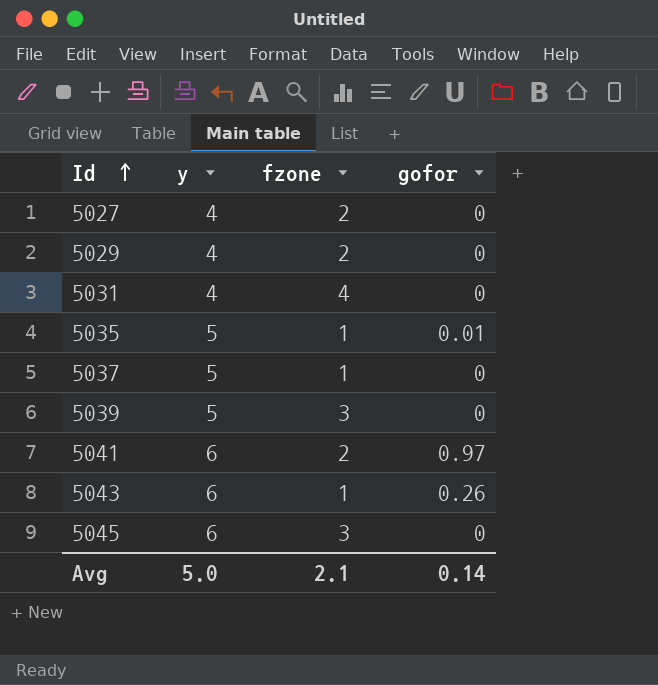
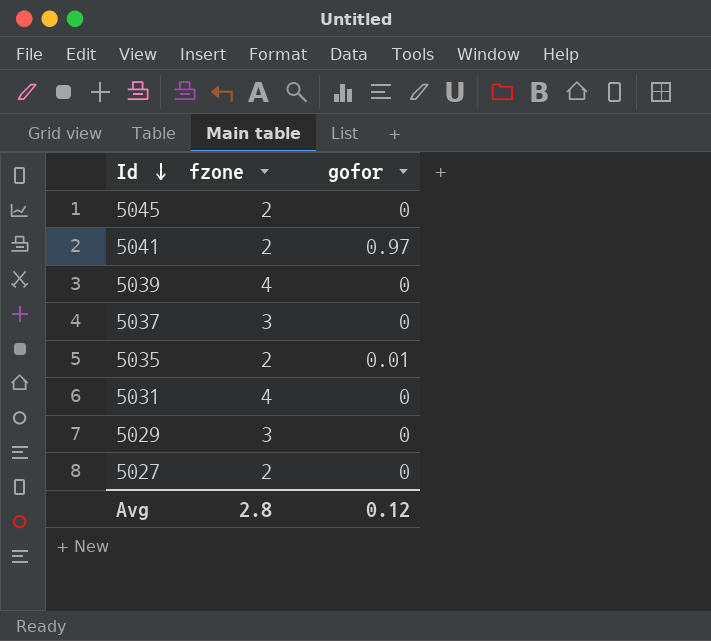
row order: Id ascending -> Id descending
column y | position: 2 -> none
row 5043: 6 | 1 | 0.26 -> none
5045 | fzone: 3 -> 2
5039 | fzone: 3 -> 4
5037 | fzone: 1 -> 3
5035 | fzone: 1 -> 2
5029 | fzone: 2 -> 3
Avg | fzone: 2.1 -> 2.8
Avg | gofor: 0.14 -> 0.12

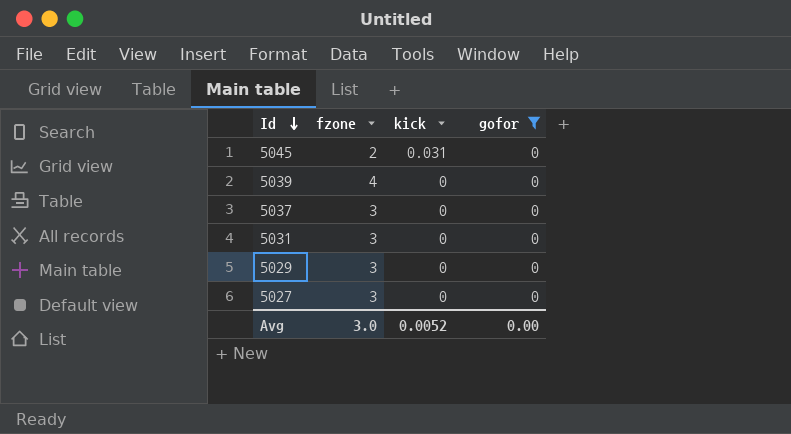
filter: none -> gofor = 0
column kick | position: none -> 3
5031 | fzone: 4 -> 3
5027 | fzone: 2 -> 3
Avg | fzone: 2.8 -> 3.0
Avg | gofor: 0.12 -> 0.00

